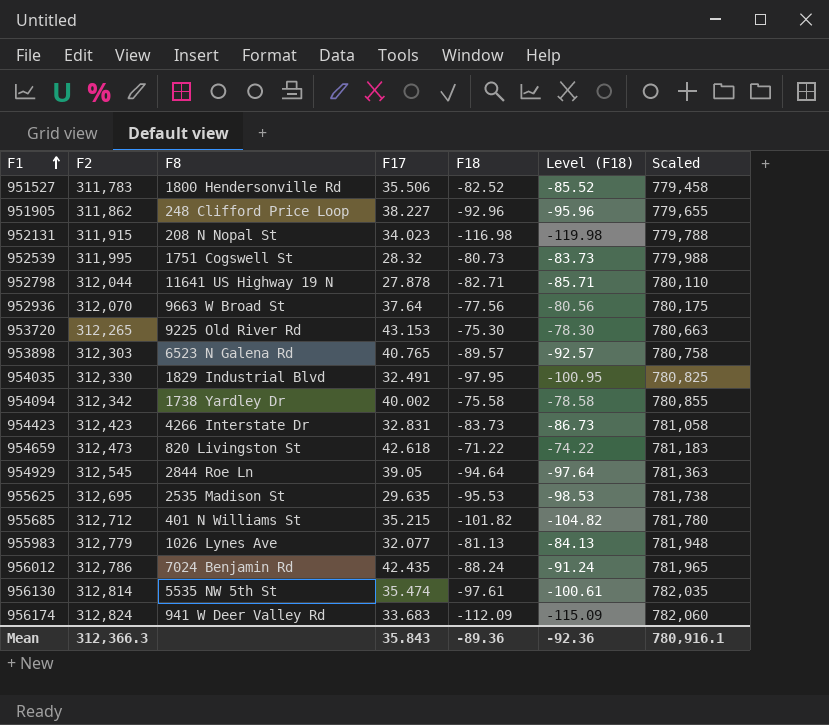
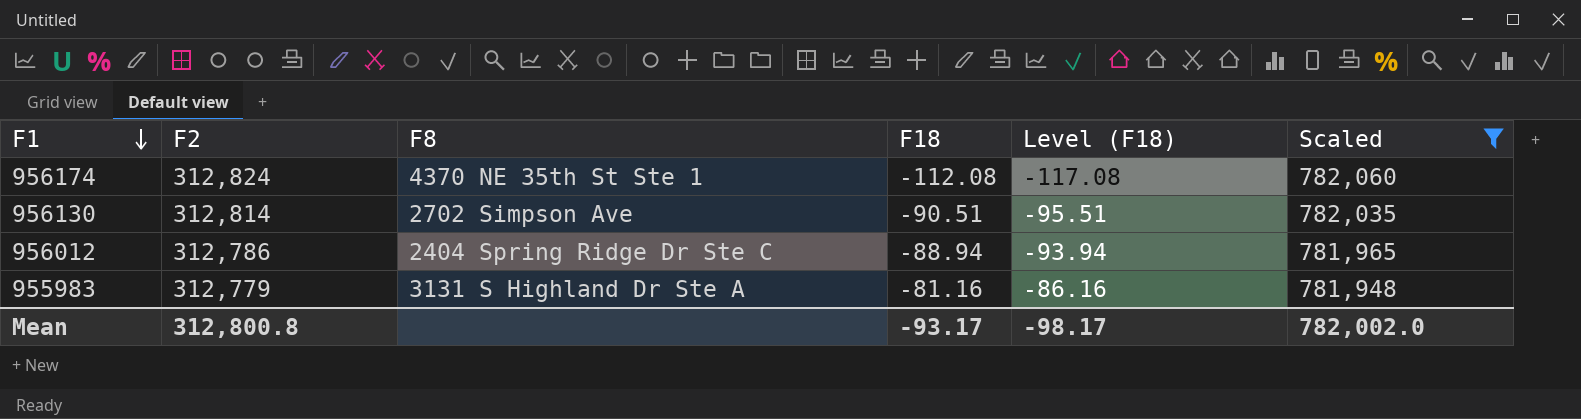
filter: none -> Scaled >= 781,948
row order: F1 ascending -> F1 descending
column F17 | position: 4 -> none
column Level (F18) | formula: [F18] - 3 -> [F18] - 5
956174 | F8: 941 W Deer Valley Rd -> 4370 NE 35th St Ste 1
956174 | F18: -112.09 -> -112.08
956130 | F8: 5535 NW 5th St -> 2702 Simpson Ave
956130 | F18: -97.61 -> -90.51
956012 | F8: 7024 Benjamin Rd -> 2404 Spring Ridge Dr Ste C
956012 | F18: -88.24 -> -88.94
955983 | F8: 1026 Lynes Ave -> 3131 S Highland Dr Ste A
955983 | F18: -81.13 -> -81.16
Mean | F2: 312,366.3 -> 312,800.8
Mean | F18: -89.36 -> -93.17
Mean | Level (F18): -92.36 -> -98.17
Mean | Scaled: 780,916.1 -> 782,002.0

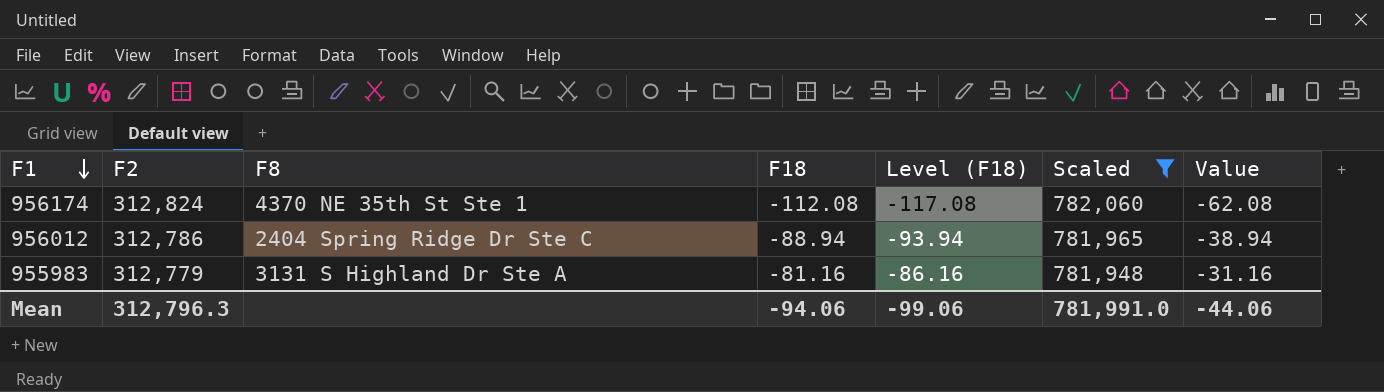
column Value | formula: none -> [F18] + 50
row 956130: 312,814 | 2702 Simpson Ave | -90.51 | -95.51 | 782,035 -> none
Mean | F2: 312,800.8 -> 312,796.3
Mean | F18: -93.17 -> -94.06
Mean | Level (F18): -98.17 -> -99.06
Mean | Scaled: 782,002.0 -> 781,991.0

